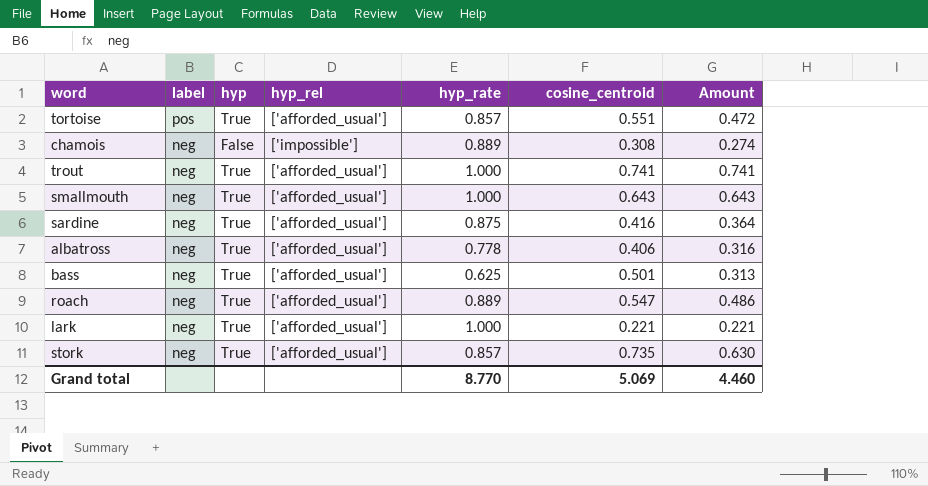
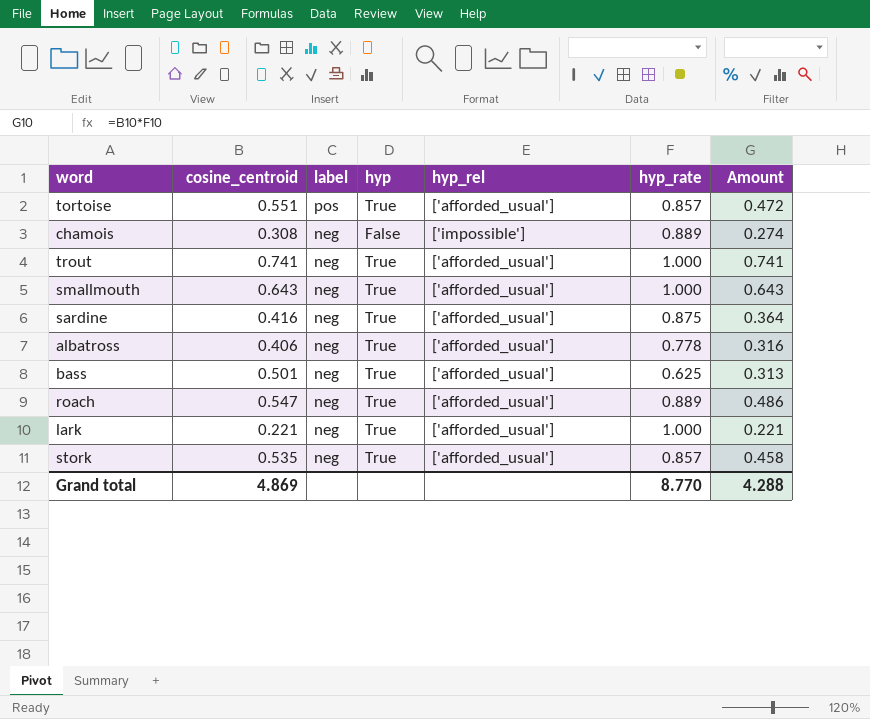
column cosine_centroid | position: 6 -> 2
stork | cosine_centroid: 0.735 -> 0.535
stork | Amount: 0.630 -> 0.458
Grand total | cosine_centroid: 5.069 -> 4.869
Grand total | Amount: 4.460 -> 4.288

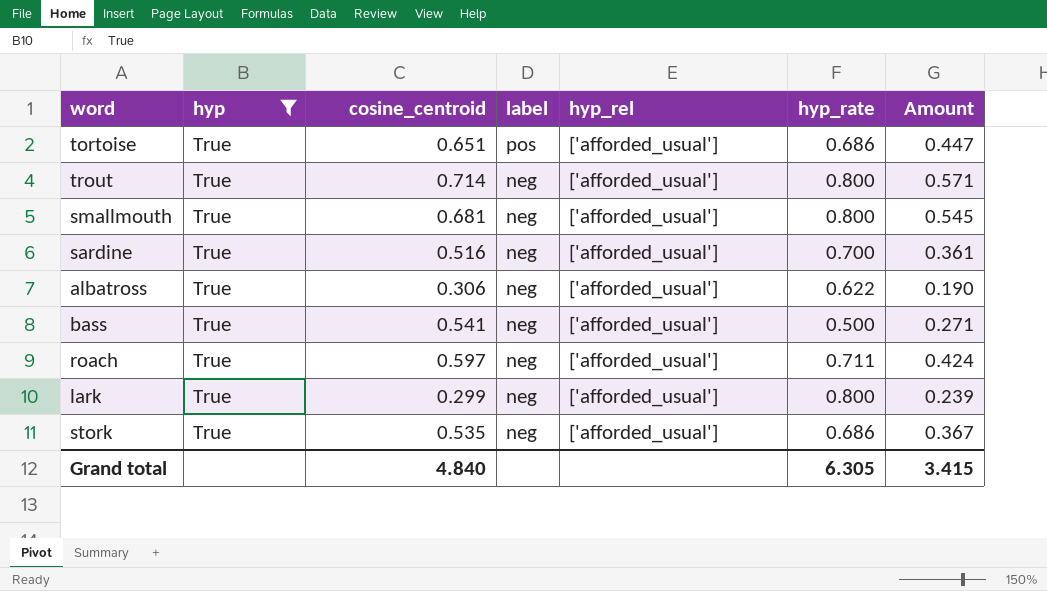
filter: none -> hyp = True
column hyp | position: 4 -> 2
tortoise | cosine_centroid: 0.551 -> 0.651
tortoise | hyp_rate: 0.857 -> 0.686
tortoise | Amount: 0.472 -> 0.447
trout | cosine_centroid: 0.741 -> 0.714
trout | hyp_rate: 1.000 -> 0.800
trout | Amount: 0.741 -> 0.571
smallmouth | cosine_centroid: 0.643 -> 0.681
smallmouth | hyp_rate: 1.000 -> 0.800
smallmouth | Amount: 0.643 -> 0.545
sardine | cosine_centroid: 0.416 -> 0.516
sardine | hyp_rate: 0.875 -> 0.700
sardine | Amount: 0.364 -> 0.361
albatross | cosine_centroid: 0.406 -> 0.306
albatross | hyp_rate: 0.778 -> 0.622
albatross | Amount: 0.316 -> 0.190
bass | cosine_centroid: 0.501 -> 0.541
bass | hyp_rate: 0.625 -> 0.500
bass | Amount: 0.313 -> 0.271
roach | cosine_centroid: 0.547 -> 0.597
roach | hyp_rate: 0.889 -> 0.711
roach | Amount: 0.486 -> 0.424
lark | cosine_centroid: 0.221 -> 0.299
lark | hyp_rate: 1.000 -> 0.800
lark | Amount: 0.221 -> 0.239
stork | hyp_rate: 0.857 -> 0.686
stork | Amount: 0.458 -> 0.367
Grand total | cosine_centroid: 4.869 -> 4.840
Grand total | hyp_rate: 8.770 -> 6.305
Grand total | Amount: 4.288 -> 3.415

